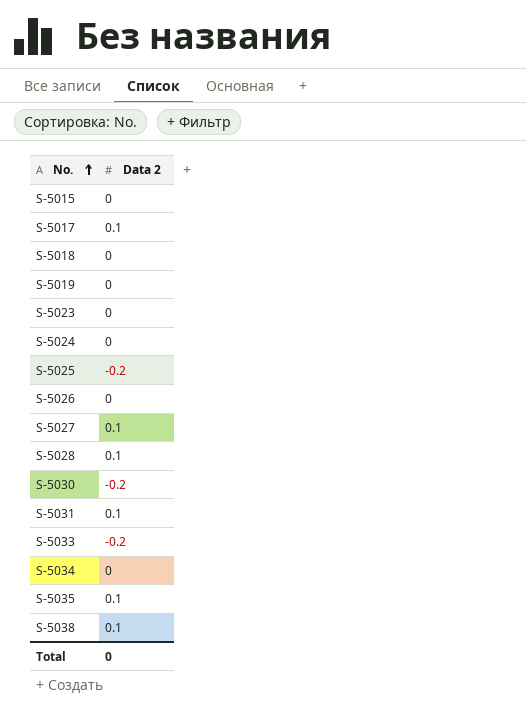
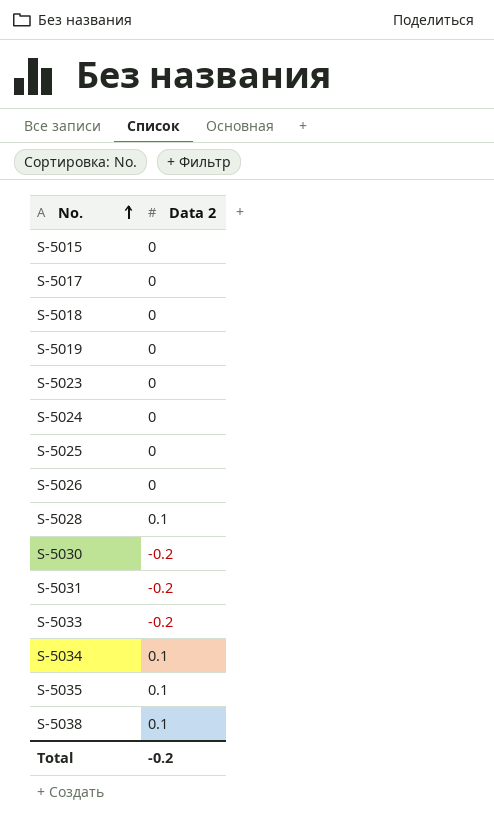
row S-5027: 0.1 -> none
S-5017 | Data 2: 0.1 -> 0
S-5025 | Data 2: -0.2 -> 0
S-5031 | Data 2: 0.1 -> -0.2
S-5034 | Data 2: 0 -> 0.1
Total | Data 2: 0 -> -0.2

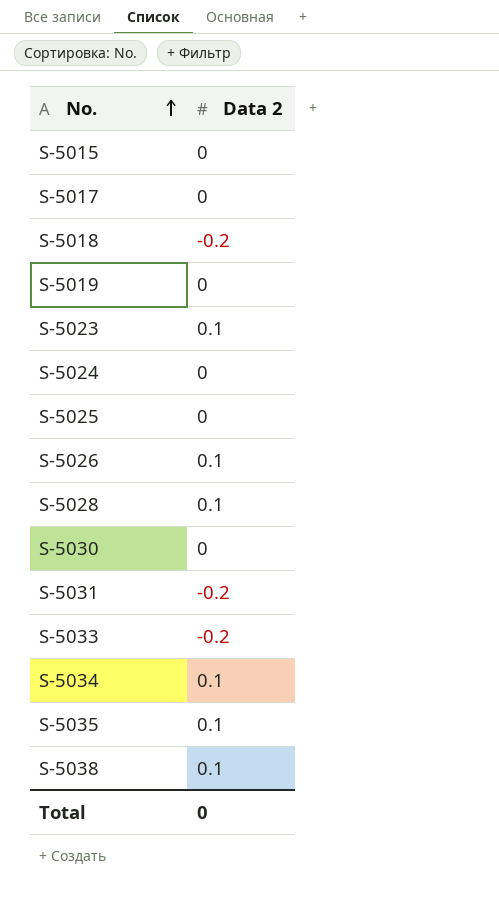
S-5018 | Data 2: 0 -> -0.2
S-5023 | Data 2: 0 -> 0.1
S-5026 | Data 2: 0 -> 0.1
S-5030 | Data 2: -0.2 -> 0
Total | Data 2: -0.2 -> 0

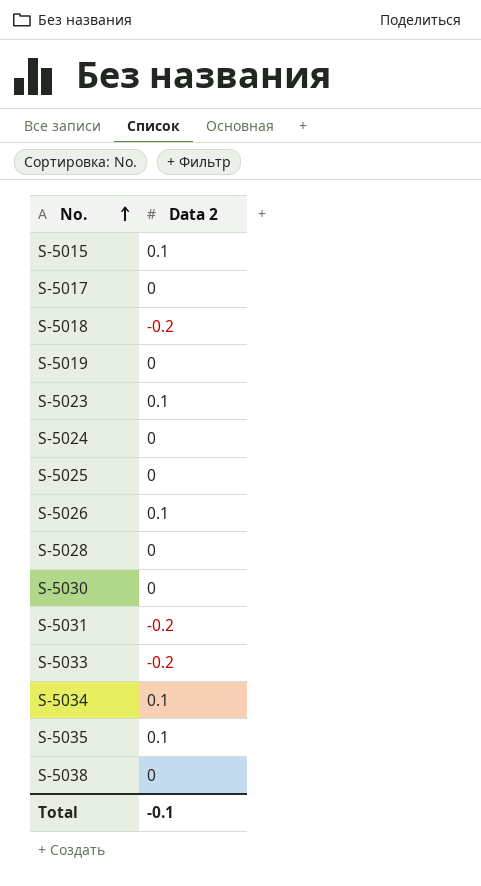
S-5015 | Data 2: 0 -> 0.1
S-5028 | Data 2: 0.1 -> 0
S-5038 | Data 2: 0.1 -> 0
Total | Data 2: 0 -> -0.1

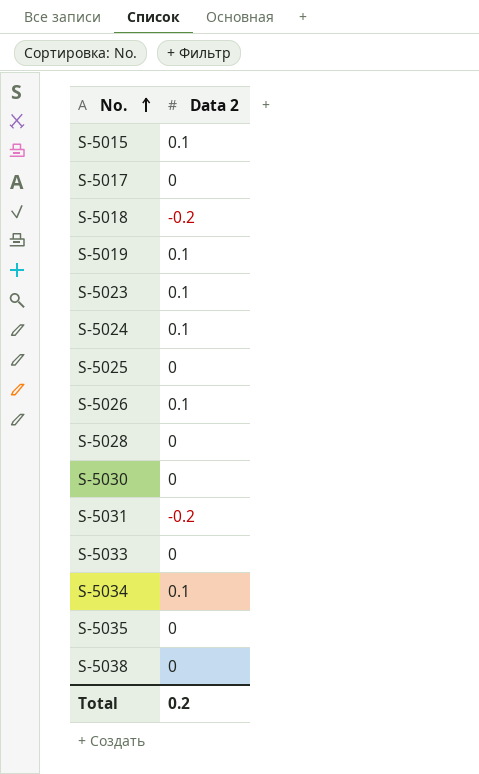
S-5019 | Data 2: 0 -> 0.1
S-5024 | Data 2: 0 -> 0.1
S-5033 | Data 2: -0.2 -> 0
S-5035 | Data 2: 0.1 -> 0
Total | Data 2: -0.1 -> 0.2

